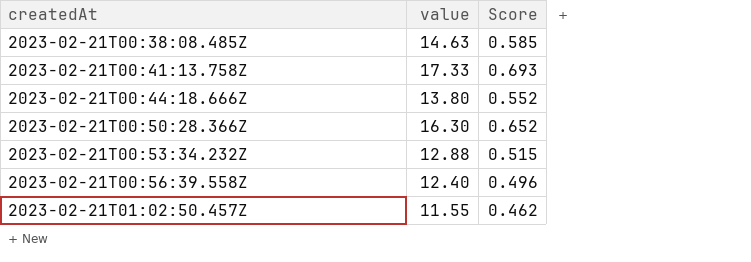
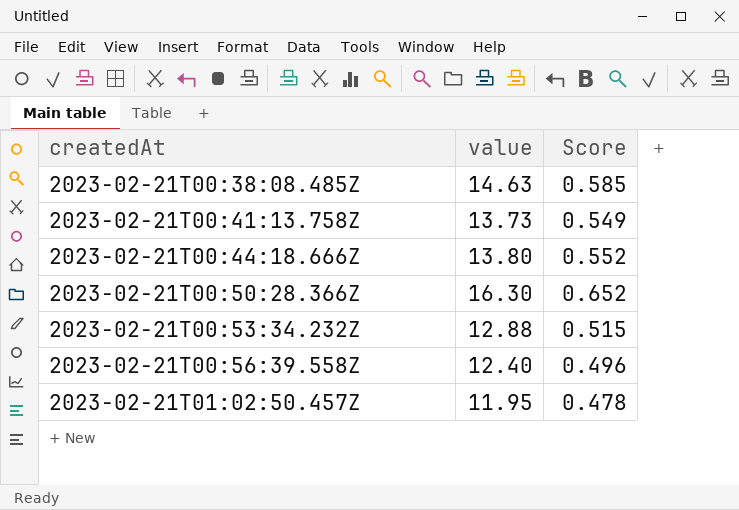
2023-02-21T00:41:13.758Z | value: 17.33 -> 13.73
2023-02-21T00:41:13.758Z | Score: 0.693 -> 0.549
2023-02-21T01:02:50.457Z | value: 11.55 -> 11.95
2023-02-21T01:02:50.457Z | Score: 0.462 -> 0.478

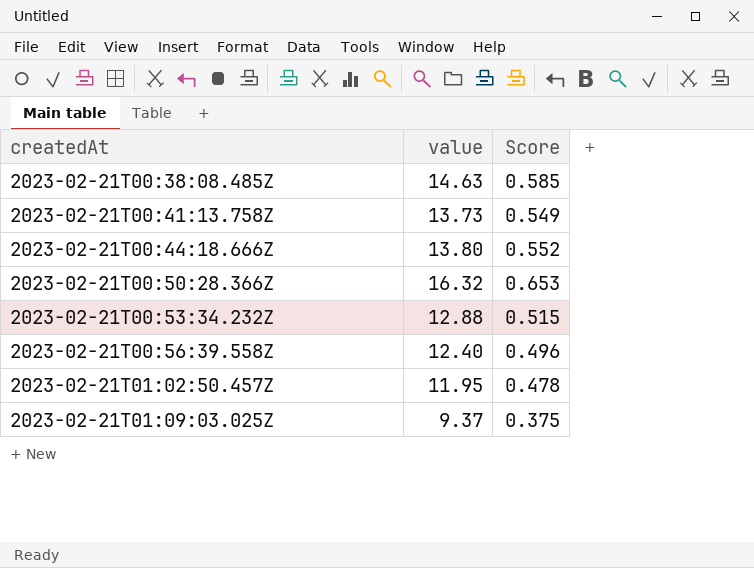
2023-02-21T00:50:28.366Z | value: 16.30 -> 16.32
2023-02-21T00:50:28.366Z | Score: 0.652 -> 0.653
row 2023-02-21T01:09:03.025Z: none -> 9.37 | 0.375

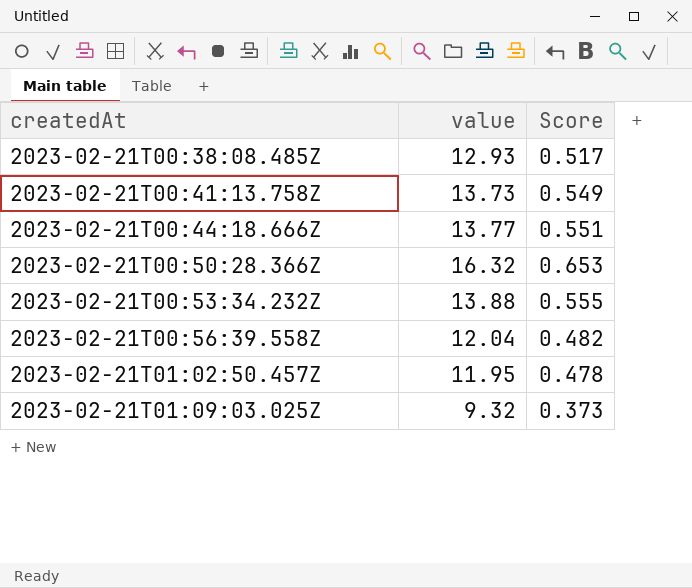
2023-02-21T00:38:08.485Z | value: 14.63 -> 12.93
2023-02-21T00:38:08.485Z | Score: 0.585 -> 0.517
2023-02-21T00:44:18.666Z | value: 13.80 -> 13.77
2023-02-21T00:44:18.666Z | Score: 0.552 -> 0.551
2023-02-21T00:53:34.232Z | value: 12.88 -> 13.88
2023-02-21T00:53:34.232Z | Score: 0.515 -> 0.555
2023-02-21T00:56:39.558Z | value: 12.40 -> 12.04
2023-02-21T00:56:39.558Z | Score: 0.496 -> 0.482
2023-02-21T01:09:03.025Z | value: 9.37 -> 9.32
2023-02-21T01:09:03.025Z | Score: 0.375 -> 0.373

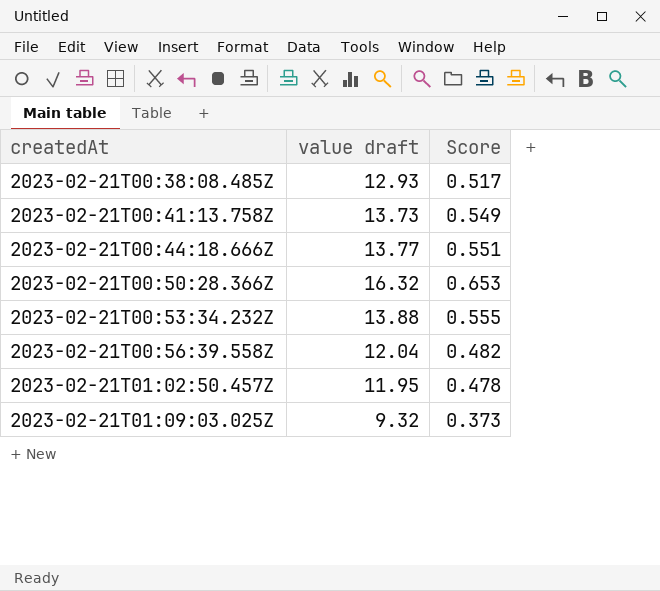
column name: value -> value draft

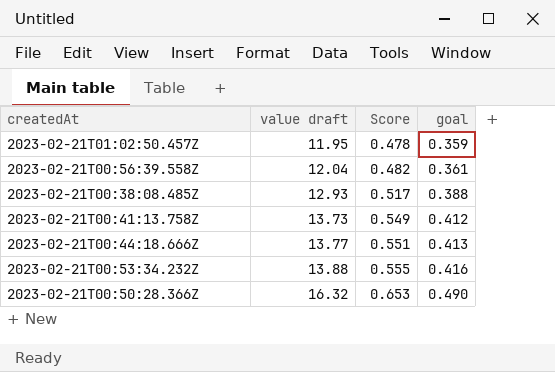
row order: createdAt ascending -> value draft ascending
column goal | formula: none -> [value draft] * 0.03
row 2023-02-21T01:09:03.025Z: 9.32 | 0.373 -> none

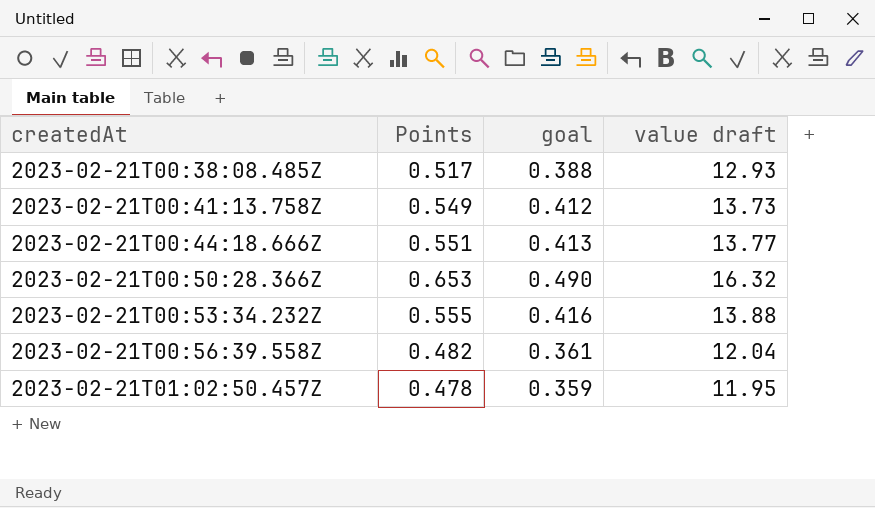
row order: value draft ascending -> createdAt ascending
column name: Score -> Points
column value draft | position: 2 -> 4

